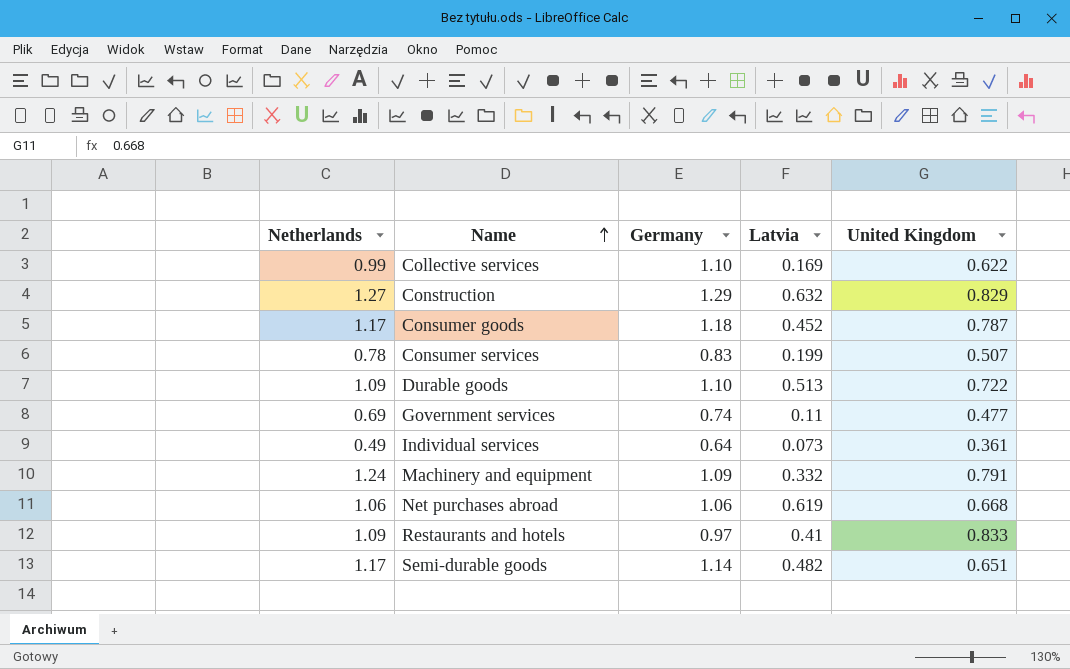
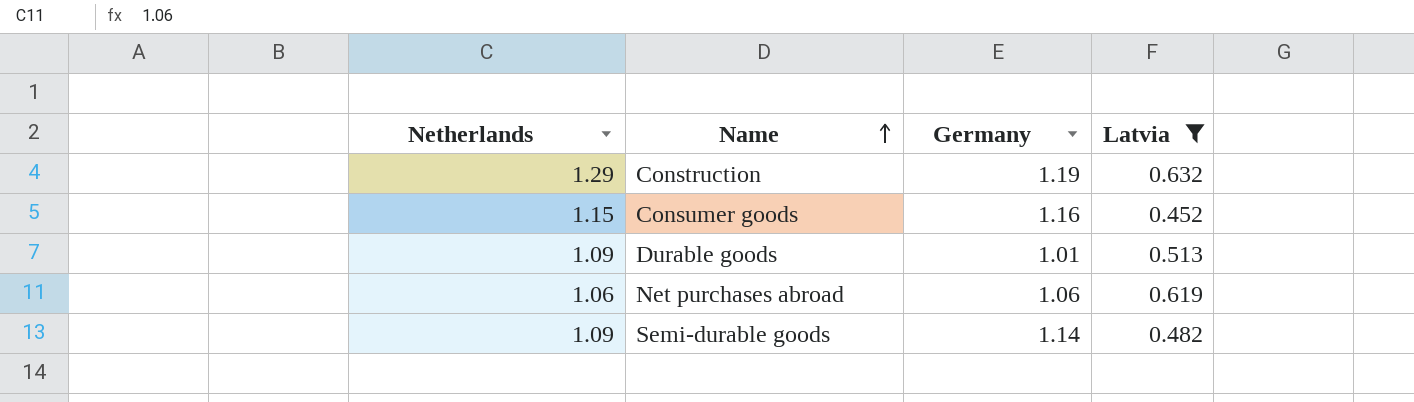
filter: none -> Latvia >= 0.452
column United Kingdom | position: 5 -> none
Construction | Netherlands: 1.27 -> 1.29
Construction | Germany: 1.29 -> 1.19
Consumer goods | Netherlands: 1.17 -> 1.15
Consumer goods | Germany: 1.18 -> 1.16
Durable goods | Germany: 1.10 -> 1.01
Semi-durable goods | Netherlands: 1.17 -> 1.09

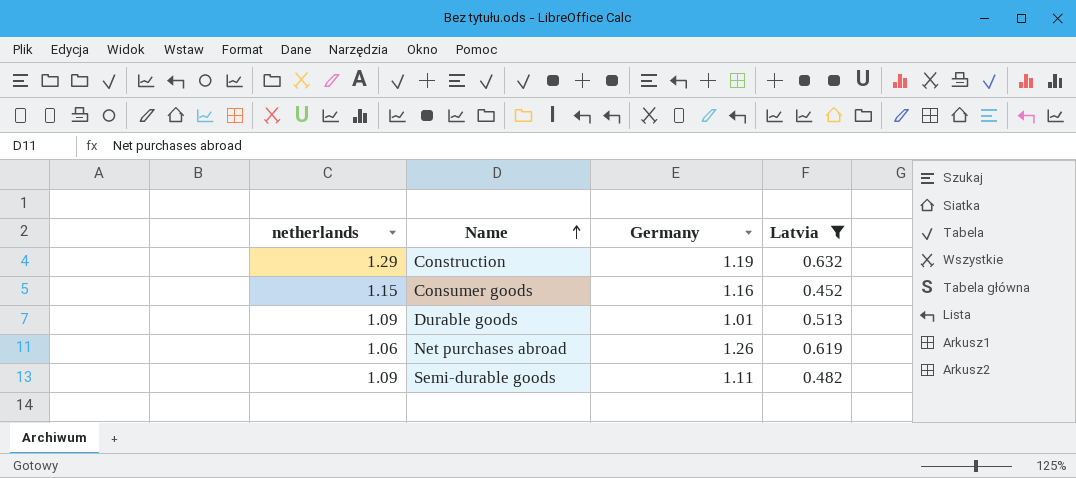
column name: Netherlands -> netherlands
Net purchases abroad | Germany: 1.06 -> 1.26
Semi-durable goods | Germany: 1.14 -> 1.11

